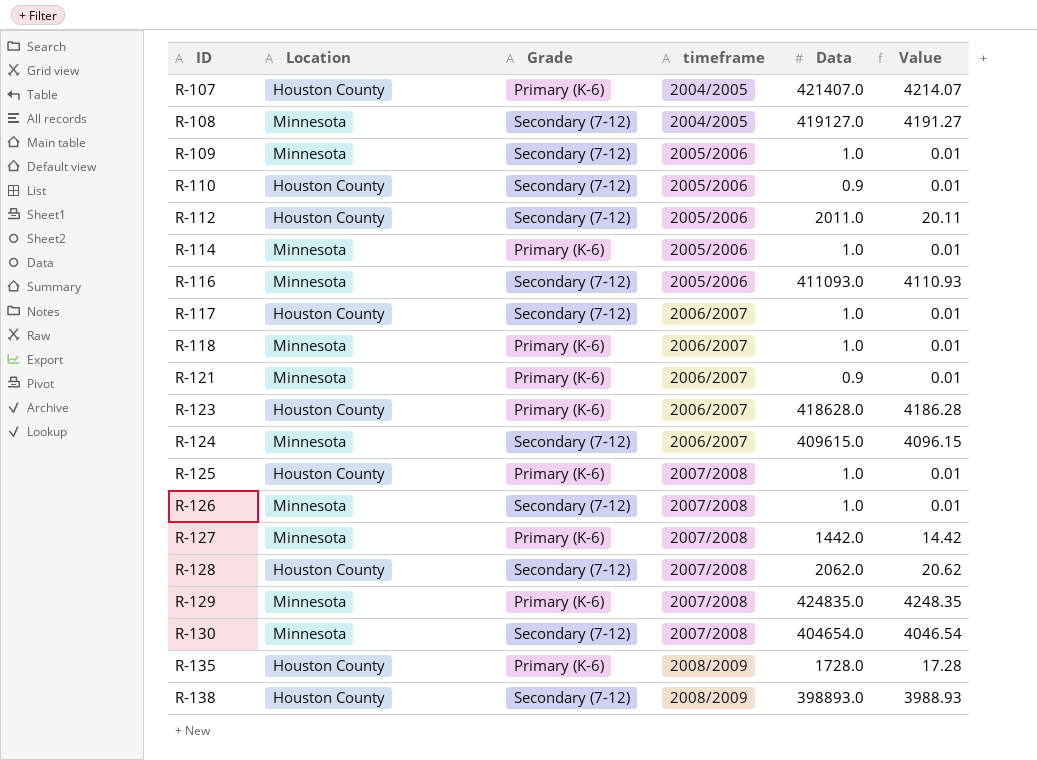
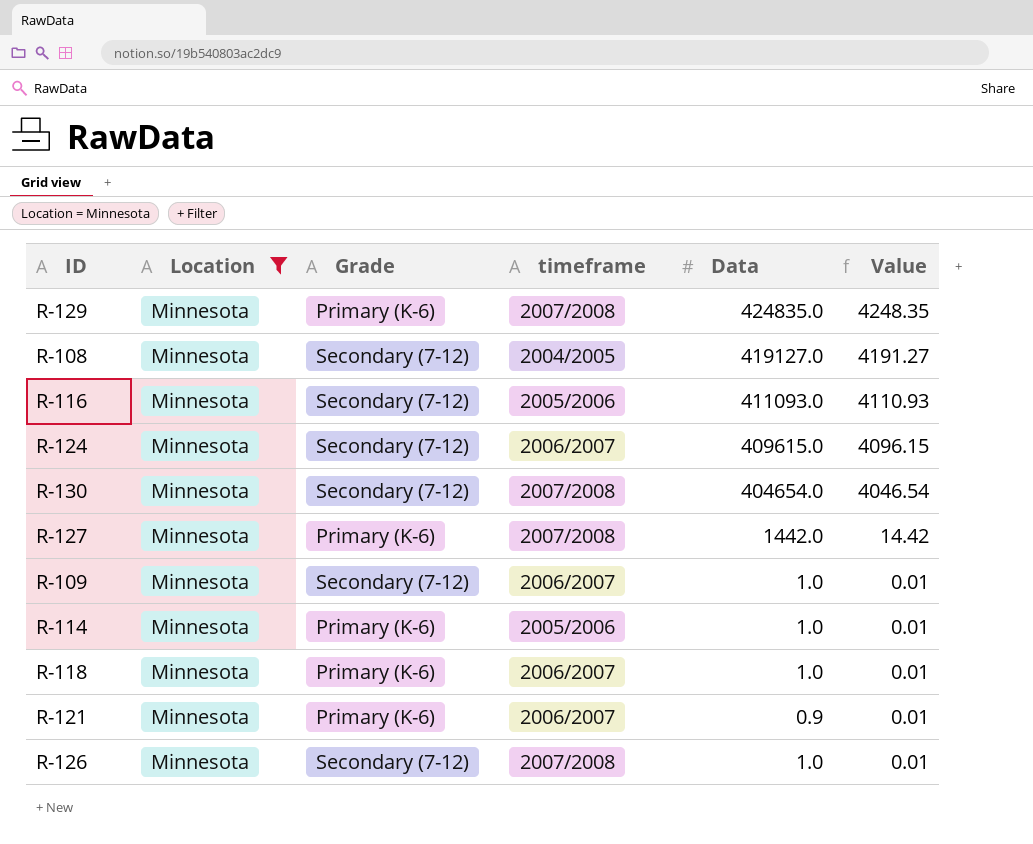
filter: none -> Location = Minnesota
row order: ID ascending -> Value descending
R-109 | timeframe: 2005/2006 -> 2006/2007

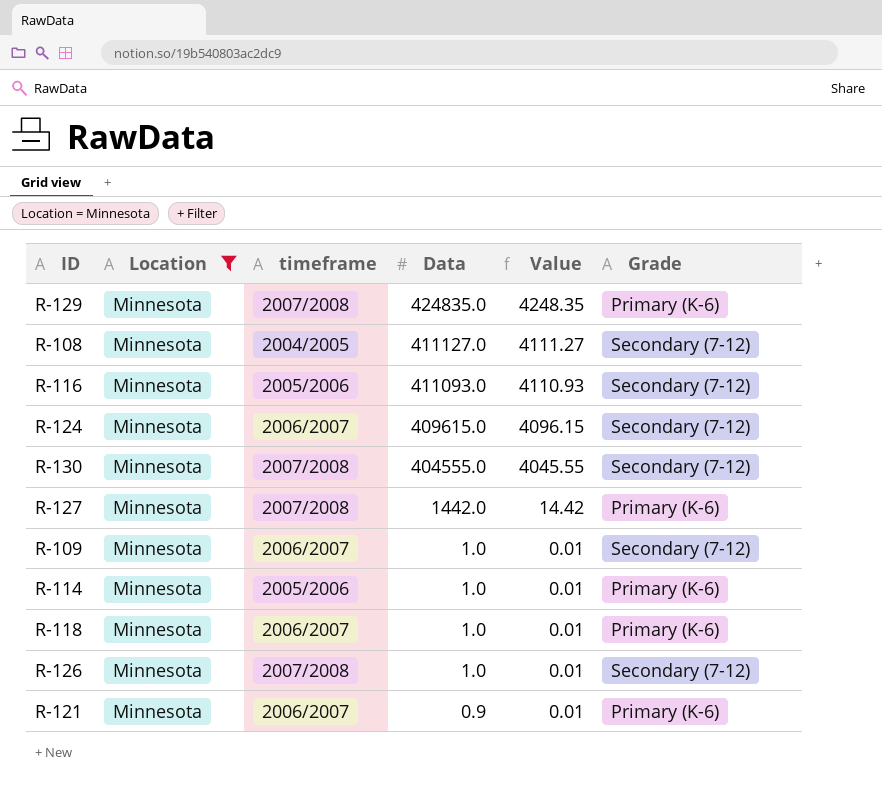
row order: Value descending -> Data descending
column Grade | position: 3 -> 6
R-108 | Data: 419127.0 -> 411127.0
R-108 | Value: 4191.27 -> 4111.27
R-130 | Data: 404654.0 -> 404555.0
R-130 | Value: 4046.54 -> 4045.55

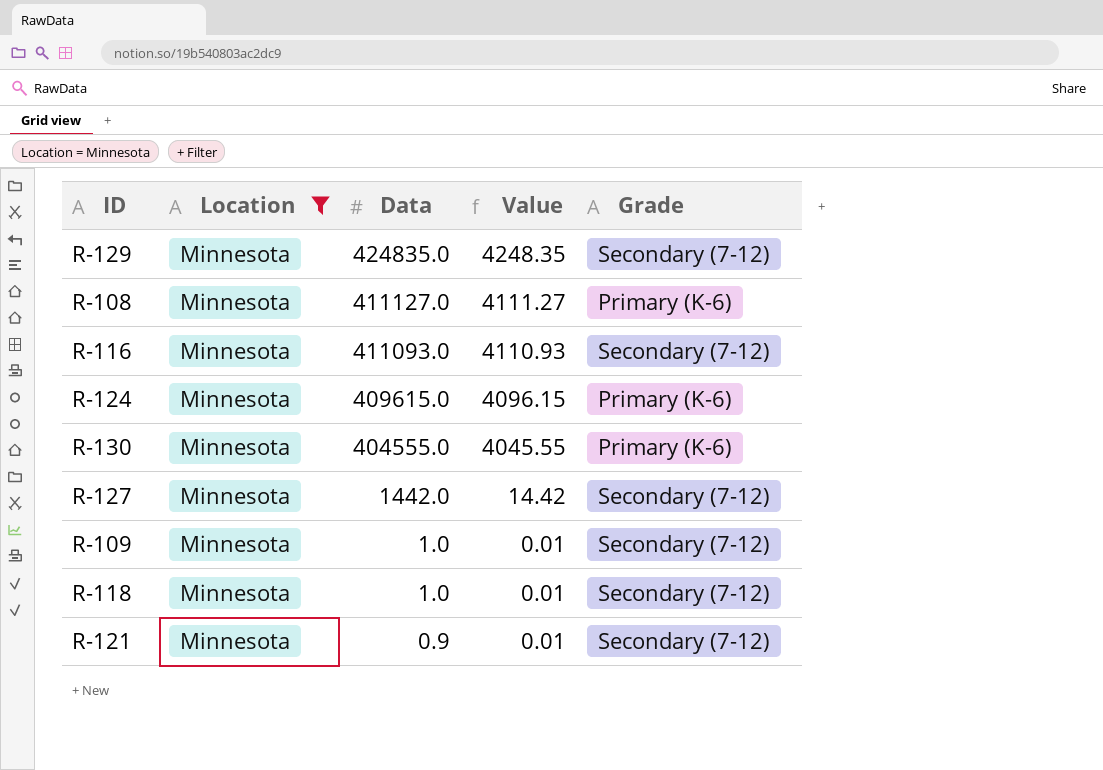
column timeframe | position: 3 -> none
row R-114: Minnesota | 2005/2006 | 1.0 | 0.01 | Primary (K-6) -> none
row R-126: Minnesota | 2007/2008 | 1.0 | 0.01 | Secondary (7-12) -> none
R-129 | Grade: Primary (K-6) -> Secondary (7-12)
R-108 | Grade: Secondary (7-12) -> Primary (K-6)
R-124 | Grade: Secondary (7-12) -> Primary (K-6)
R-130 | Grade: Secondary (7-12) -> Primary (K-6)
R-127 | Grade: Primary (K-6) -> Secondary (7-12)
R-118 | Grade: Primary (K-6) -> Secondary (7-12)
R-121 | Grade: Primary (K-6) -> Secondary (7-12)

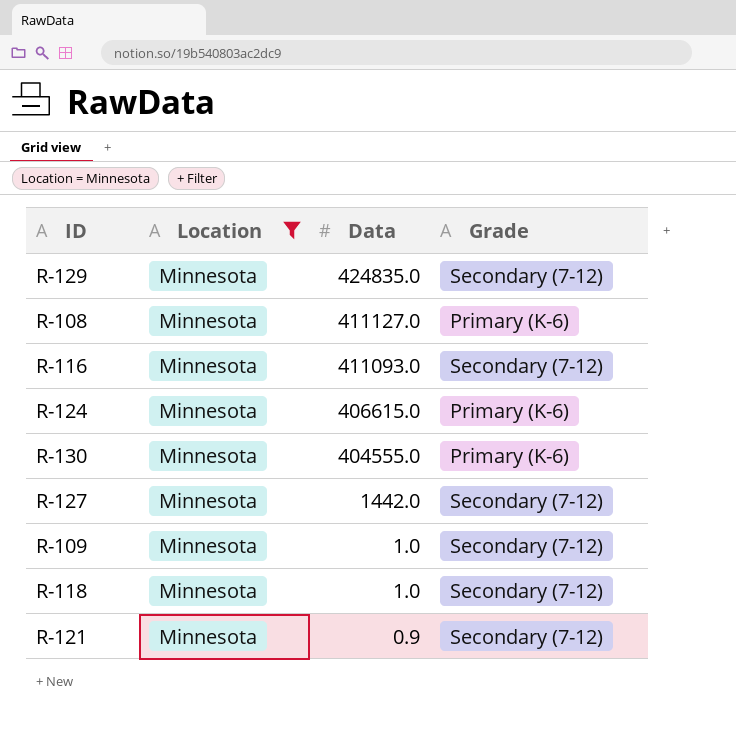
column Value | formula: [Data] * 0.01 -> none
R-124 | Data: 409615.0 -> 406615.0

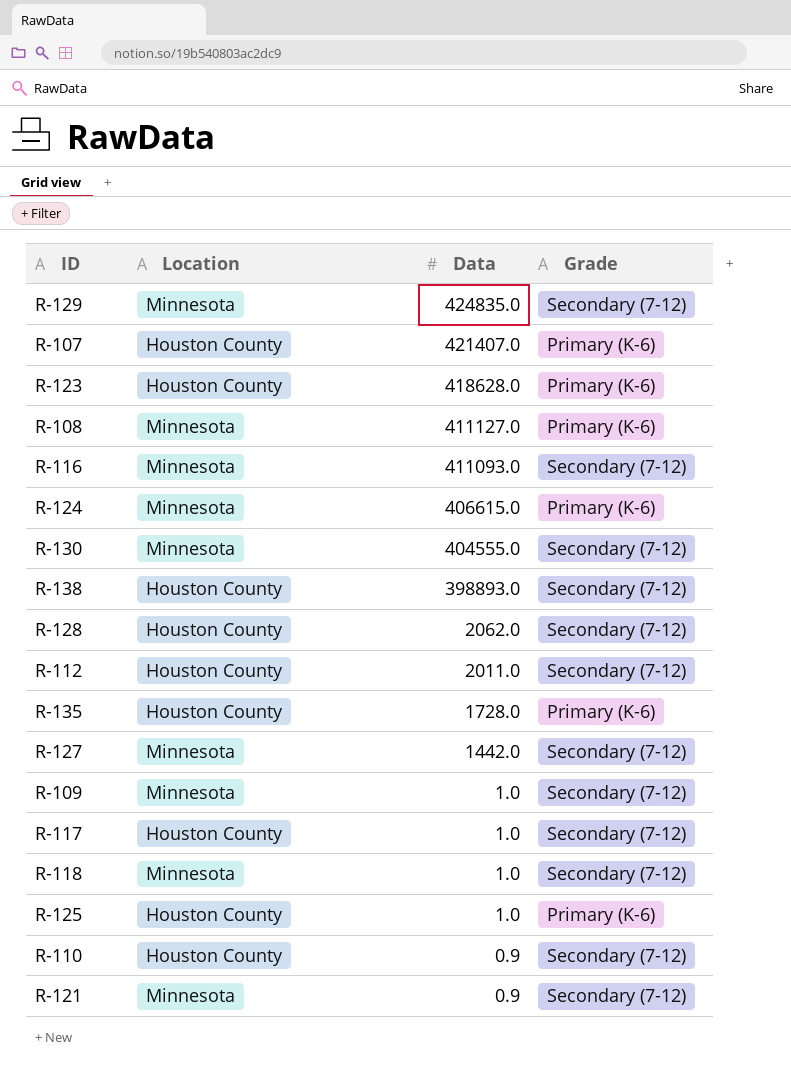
filter: Location = Minnesota -> none
R-130 | Grade: Primary (K-6) -> Secondary (7-12)

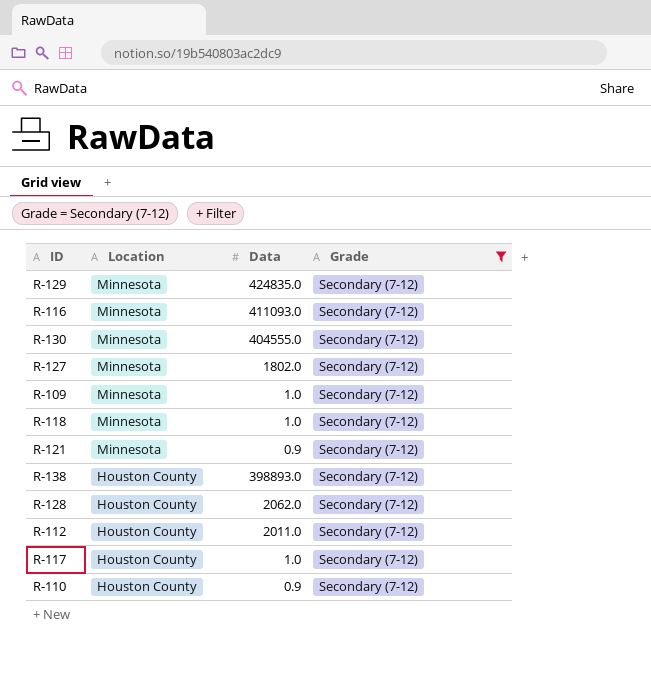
filter: none -> Grade = Secondary (7-12)
row order: Data descending -> Location descending
R-127 | Data: 1442.0 -> 1802.0

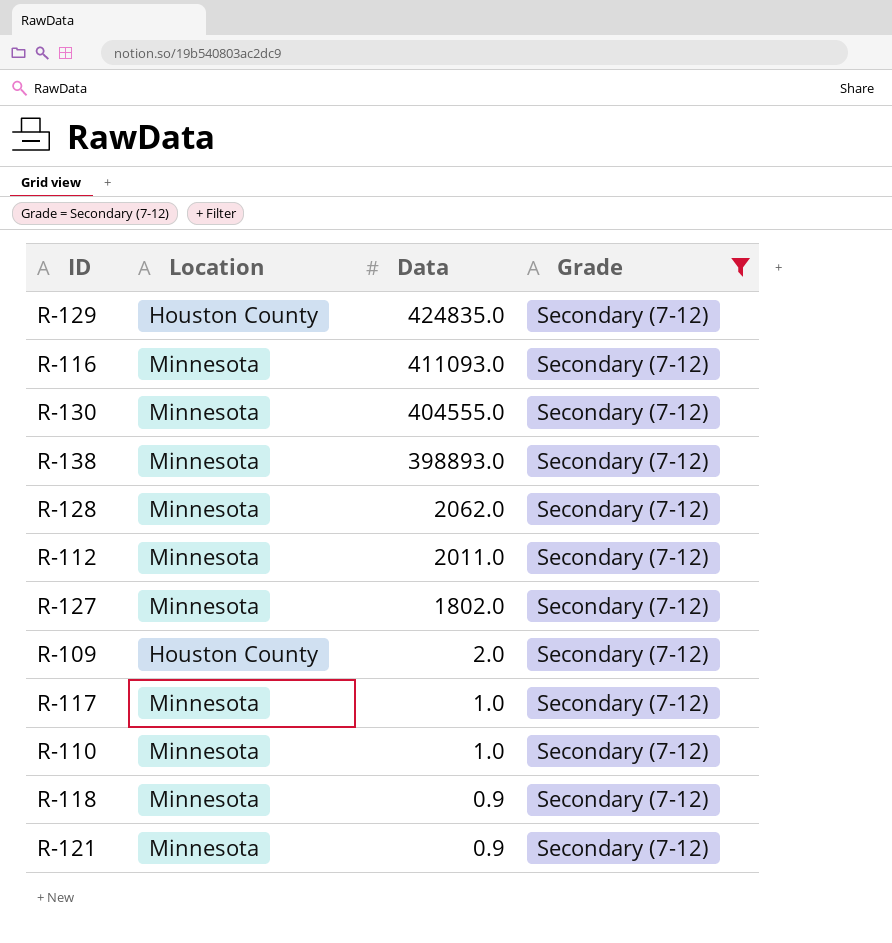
row order: Location descending -> Data descending
R-129 | Location: Minnesota -> Houston County
R-138 | Location: Houston County -> Minnesota
R-128 | Location: Houston County -> Minnesota
R-112 | Location: Houston County -> Minnesota
R-109 | Location: Minnesota -> Houston County
R-109 | Data: 1.0 -> 2.0
R-117 | Location: Houston County -> Minnesota
R-110 | Location: Houston County -> Minnesota
R-110 | Data: 0.9 -> 1.0
R-118 | Data: 1.0 -> 0.9

